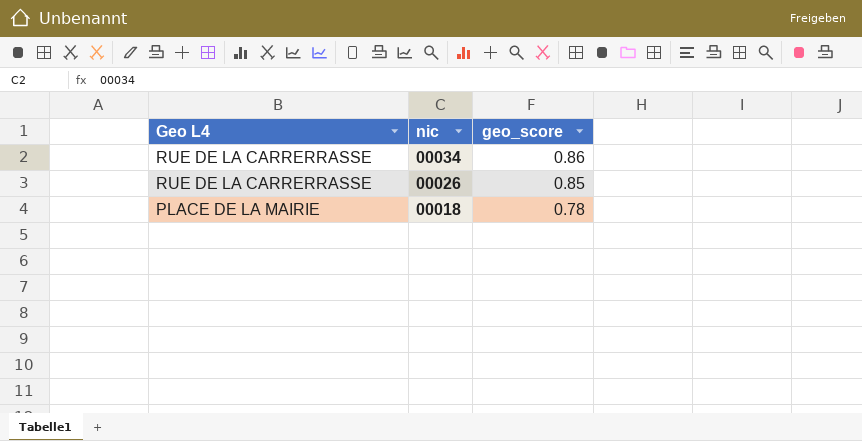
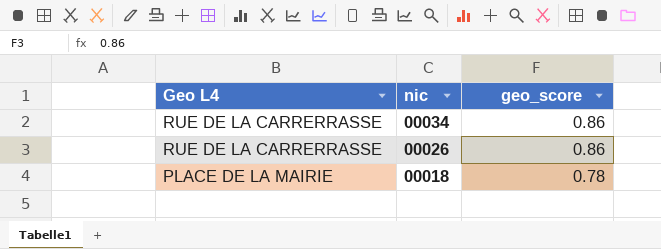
00026 | geo_score: 0.85 -> 0.86

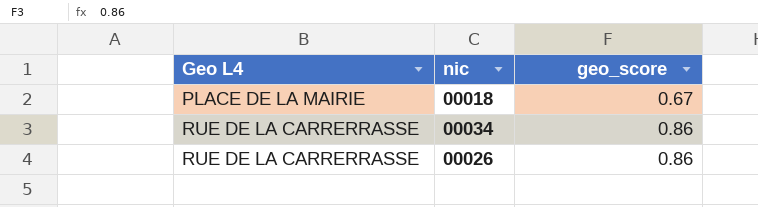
row order: Geo L4 descending -> Geo L4 ascending
00018 | geo_score: 0.78 -> 0.67

